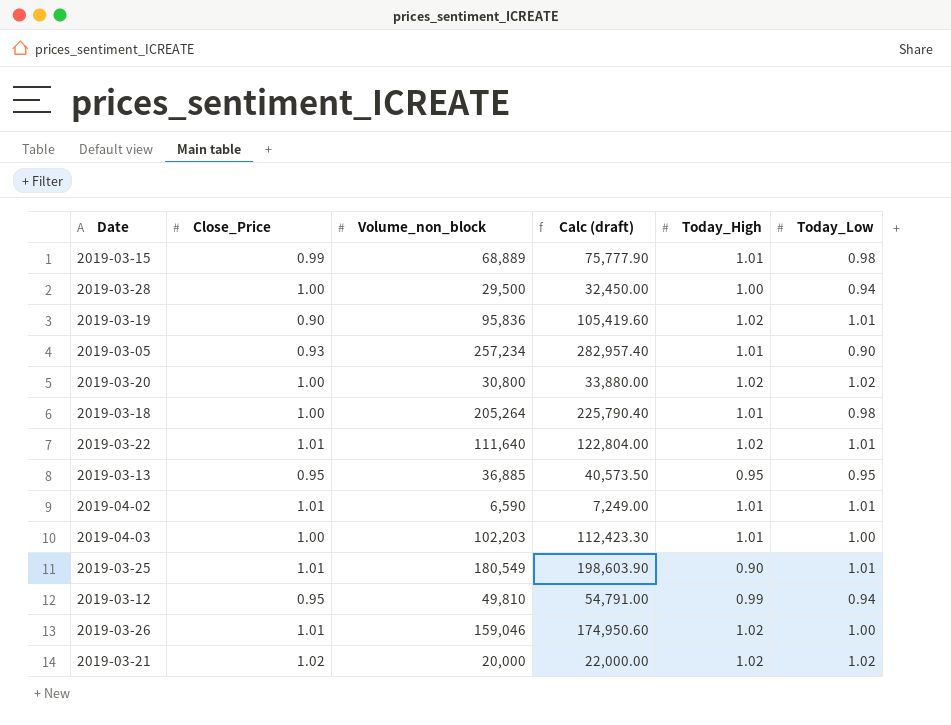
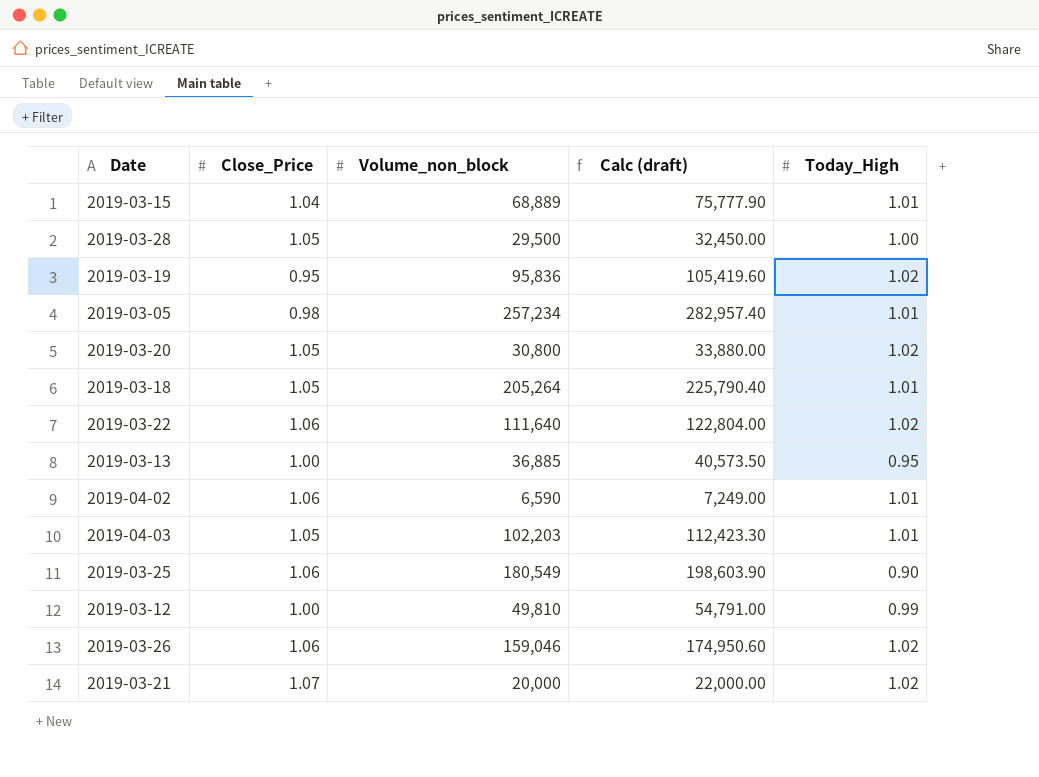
column Today_Low | position: 6 -> none
2019-03-15 | Close_Price: 0.99 -> 1.04
2019-03-28 | Close_Price: 1.00 -> 1.05
2019-03-19 | Close_Price: 0.90 -> 0.95
2019-03-05 | Close_Price: 0.93 -> 0.98
2019-03-20 | Close_Price: 1.00 -> 1.05
2019-03-18 | Close_Price: 1.00 -> 1.05
2019-03-22 | Close_Price: 1.01 -> 1.06
2019-03-13 | Close_Price: 0.95 -> 1.00
2019-04-02 | Close_Price: 1.01 -> 1.06
2019-04-03 | Close_Price: 1.00 -> 1.05
2019-03-25 | Close_Price: 1.01 -> 1.06
2019-03-12 | Close_Price: 0.95 -> 1.00
2019-03-26 | Close_Price: 1.01 -> 1.06
2019-03-21 | Close_Price: 1.02 -> 1.07

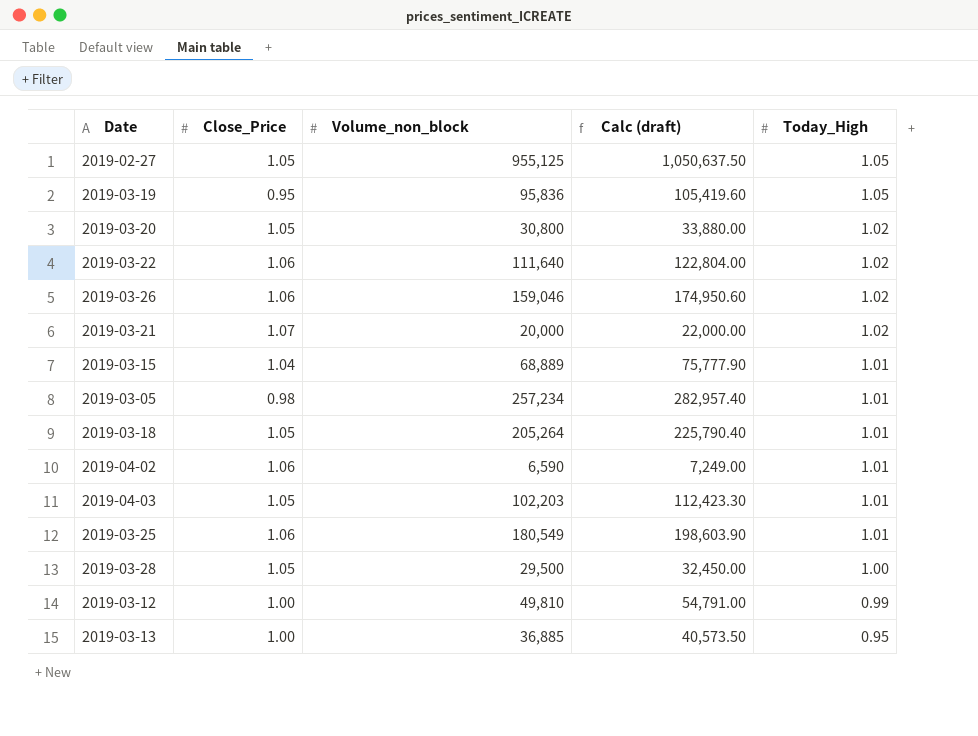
row order: none -> Today_High descending
row 2019-02-27: none -> 1.05 | 955,125 | 1,050,637.50 | 1.05
2019-03-19 | Today_High: 1.02 -> 1.05
2019-03-25 | Today_High: 0.90 -> 1.01

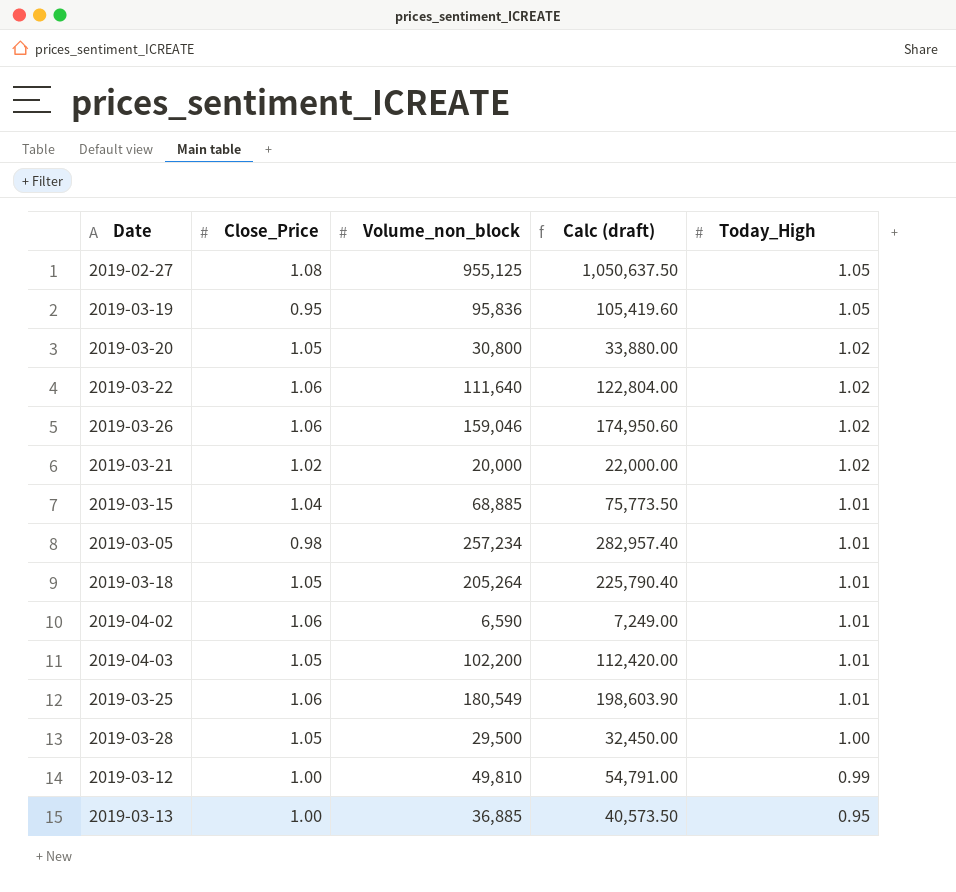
2019-02-27 | Close_Price: 1.05 -> 1.08
2019-03-21 | Close_Price: 1.07 -> 1.02
2019-03-15 | Volume_non_block: 68,889 -> 68,885
2019-03-15 | Calc (draft): 75,777.90 -> 75,773.50
2019-04-03 | Volume_non_block: 102,203 -> 102,200
2019-04-03 | Calc (draft): 112,423.30 -> 112,420.00

